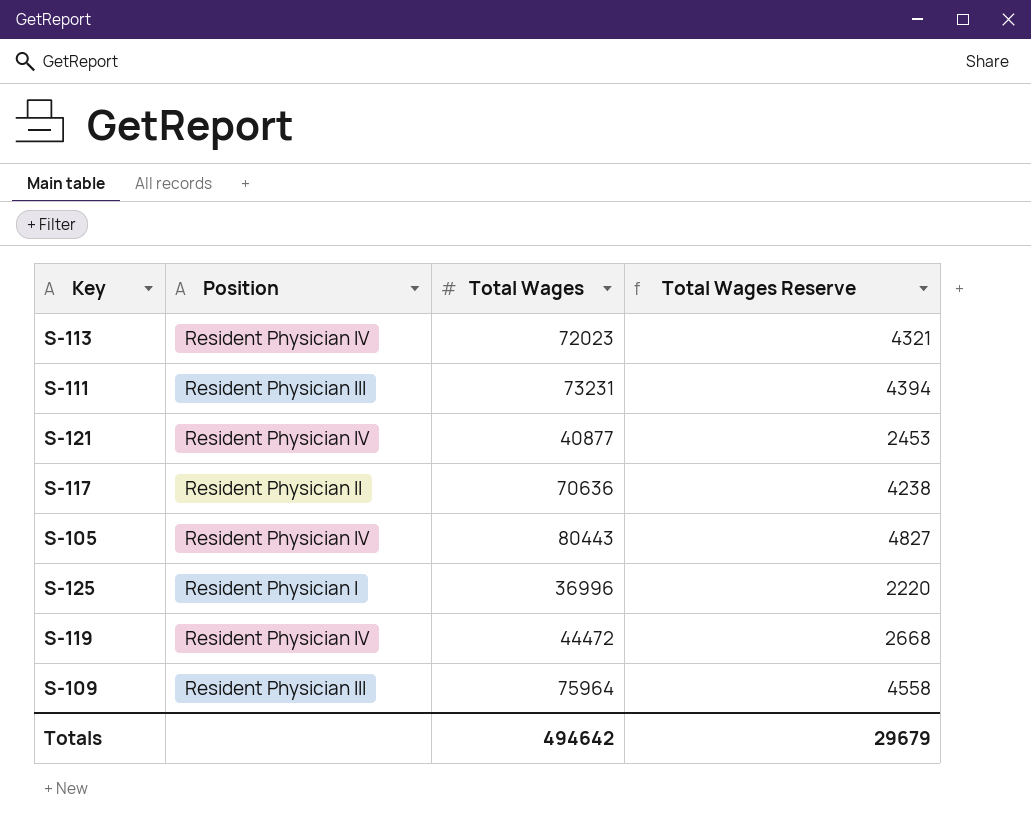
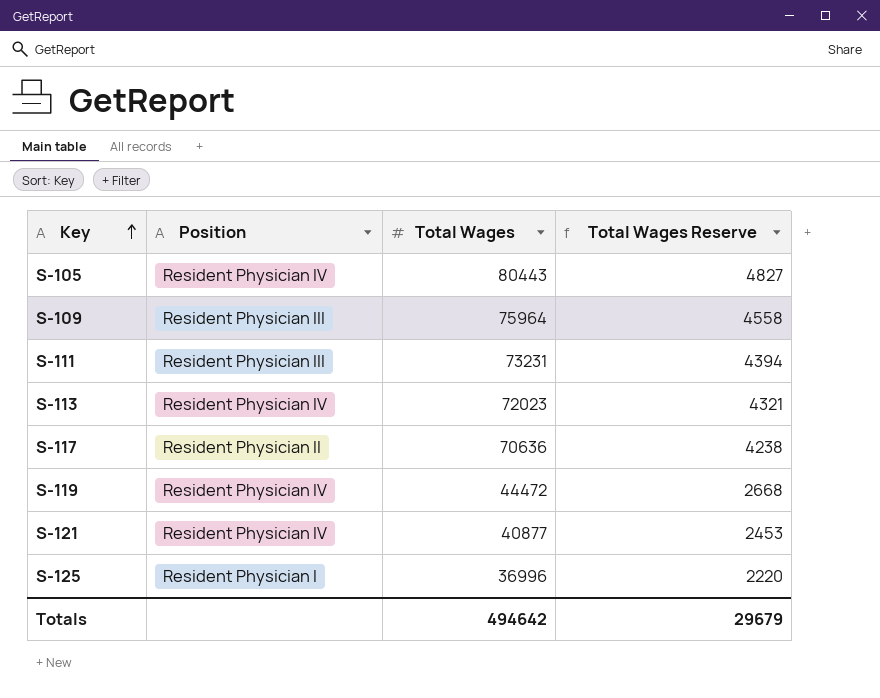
row order: none -> Key ascending

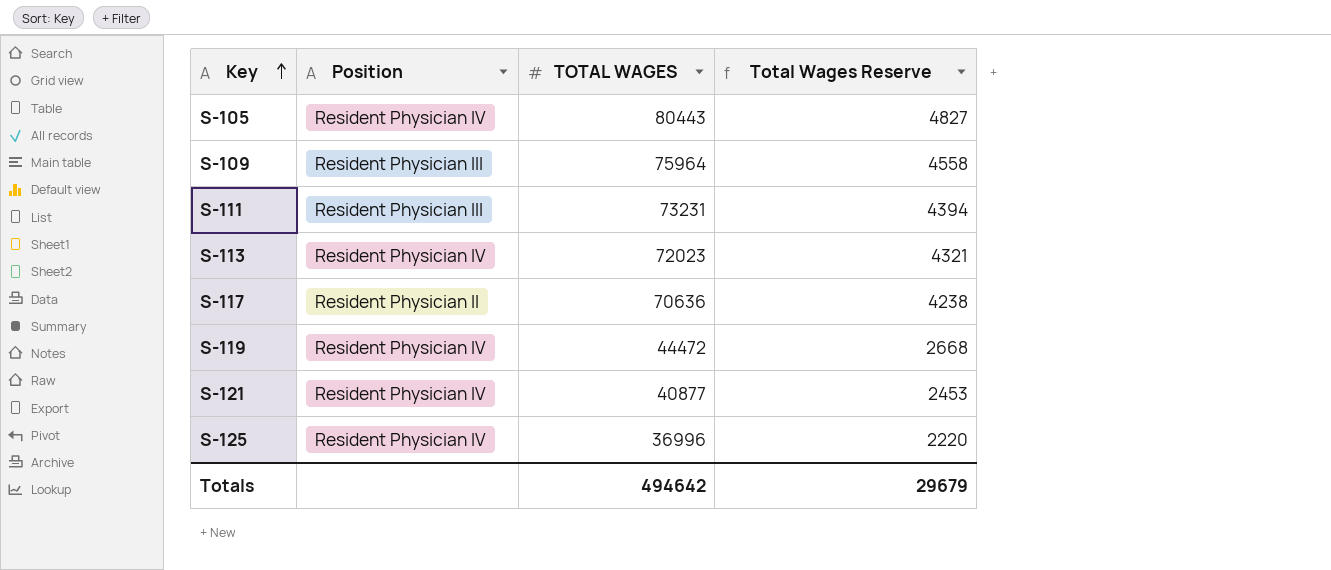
column name: Total Wages -> TOTAL WAGES
S-125 | Position: Resident Physician I -> Resident Physician IV

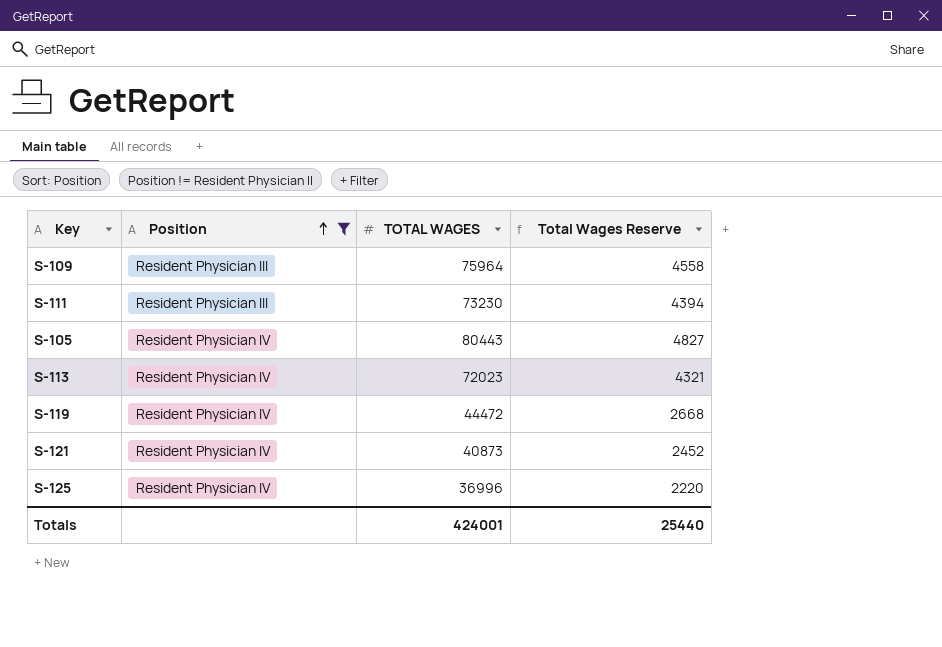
filter: none -> Position != Resident Physician II
row order: Key ascending -> Position ascending
S-111 | TOTAL WAGES: 73231 -> 73230
S-121 | TOTAL WAGES: 40877 -> 40873
S-121 | Total Wages Reserve: 2453 -> 2452
Totals | TOTAL WAGES: 494642 -> 424001
Totals | Total Wages Reserve: 29679 -> 25440

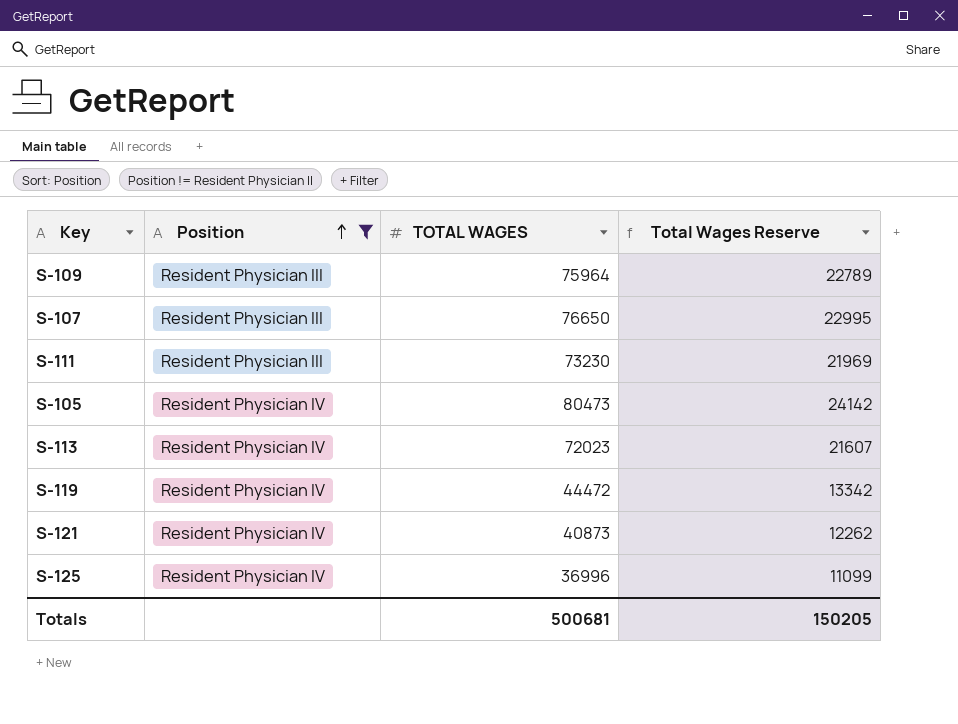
column Total Wages Reserve | formula: [TOTAL WAGES] * 0.06 -> [TOTAL WAGES] * 0.3
row S-107: none -> Resident Physician III | 76650 | 22995
S-105 | TOTAL WAGES: 80443 -> 80473
Totals | TOTAL WAGES: 424001 -> 500681
Totals | Total Wages Reserve: 25440 -> 150205

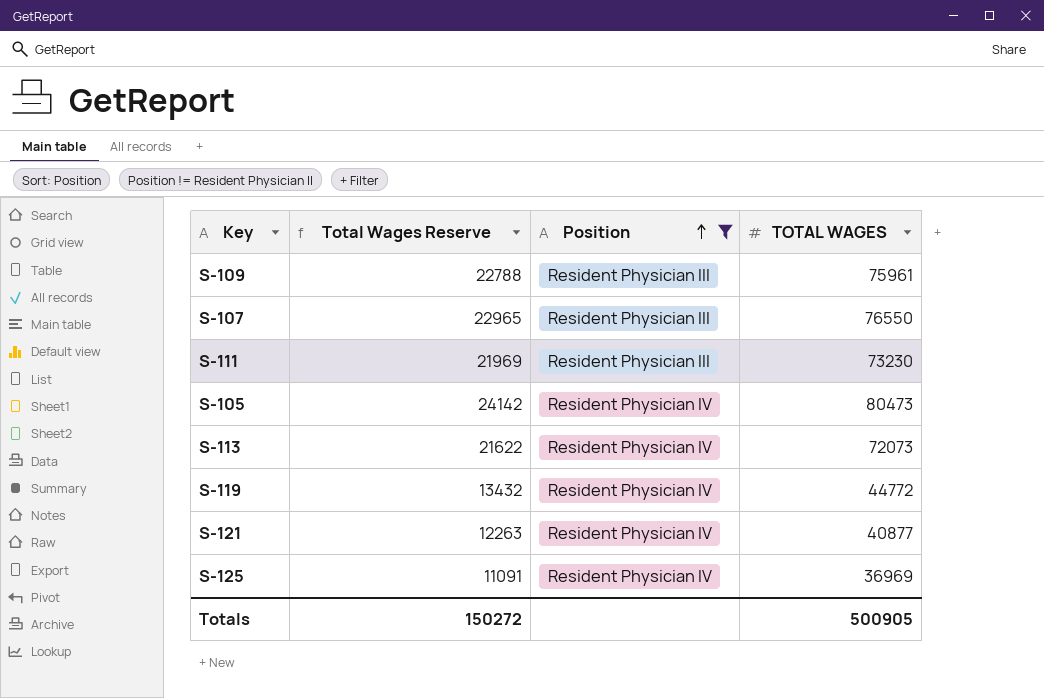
column Total Wages Reserve | position: 4 -> 2
S-109 | Total Wages Reserve: 22789 -> 22788
S-109 | TOTAL WAGES: 75964 -> 75961
S-107 | Total Wages Reserve: 22995 -> 22965
S-107 | TOTAL WAGES: 76650 -> 76550
S-113 | Total Wages Reserve: 21607 -> 21622
S-113 | TOTAL WAGES: 72023 -> 72073
S-119 | Total Wages Reserve: 13342 -> 13432
S-119 | TOTAL WAGES: 44472 -> 44772
S-121 | Total Wages Reserve: 12262 -> 12263
S-121 | TOTAL WAGES: 40873 -> 40877
S-125 | Total Wages Reserve: 11099 -> 11091
S-125 | TOTAL WAGES: 36996 -> 36969
Totals | Total Wages Reserve: 150205 -> 150272
Totals | TOTAL WAGES: 500681 -> 500905

